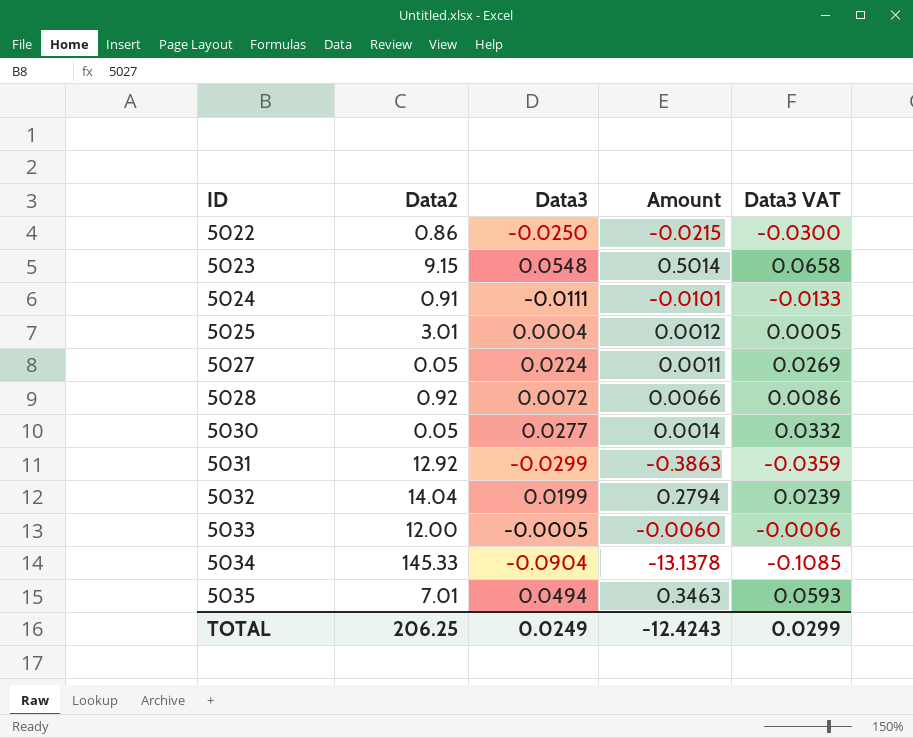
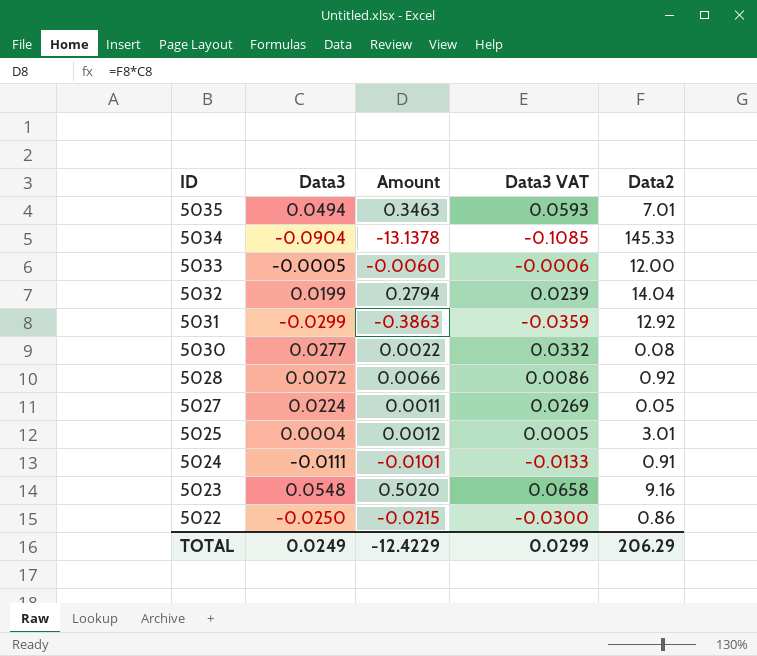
row order: ID ascending -> ID descending
column Data2 | position: 2 -> 5
5030 | Amount: 0.0014 -> 0.0022
5030 | Data2: 0.05 -> 0.08
5023 | Amount: 0.5014 -> 0.5020
5023 | Data2: 9.15 -> 9.16
TOTAL | Amount: -12.4243 -> -12.4229
TOTAL | Data2: 206.25 -> 206.29

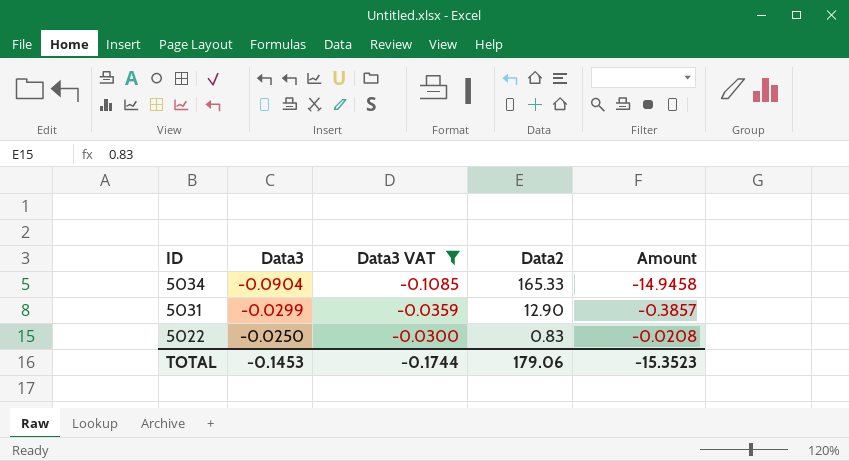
filter: none -> Data3 VAT <= -0.0300
column Amount | position: 3 -> 5
5034 | Data2: 145.33 -> 165.33
5034 | Amount: -13.1378 -> -14.9458
5031 | Data2: 12.92 -> 12.90
5031 | Amount: -0.3863 -> -0.3857
5022 | Data2: 0.86 -> 0.83
5022 | Amount: -0.0215 -> -0.0208
TOTAL | Data3: 0.0249 -> -0.1453
TOTAL | Data3 VAT: 0.0299 -> -0.1744
TOTAL | Data2: 206.29 -> 179.06
TOTAL | Amount: -12.4229 -> -15.3523

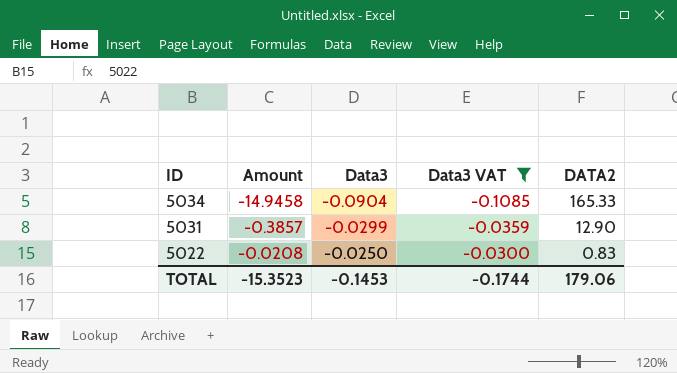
column Amount | position: 5 -> 2
column name: Data2 -> DATA2

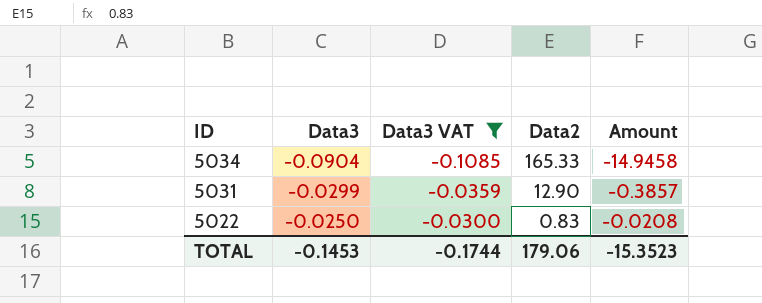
column name: DATA2 -> Data2
column Amount | position: 2 -> 5

